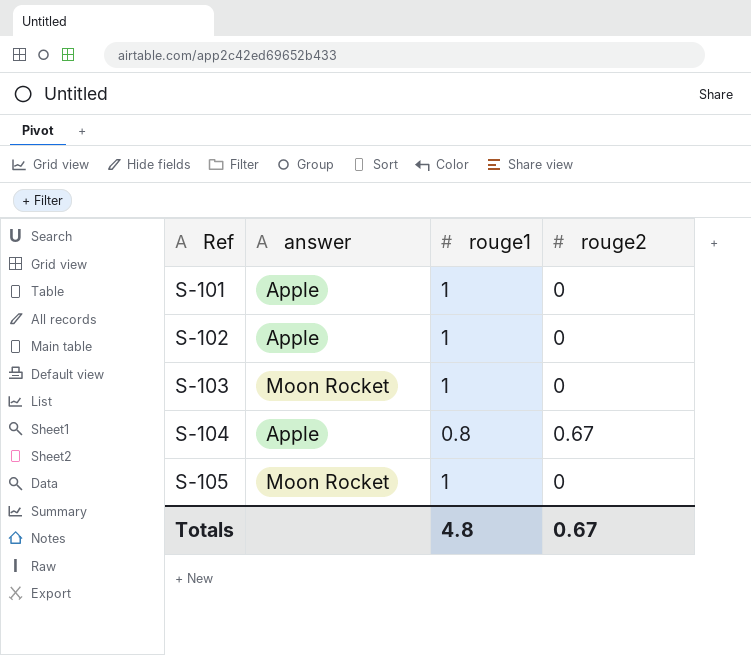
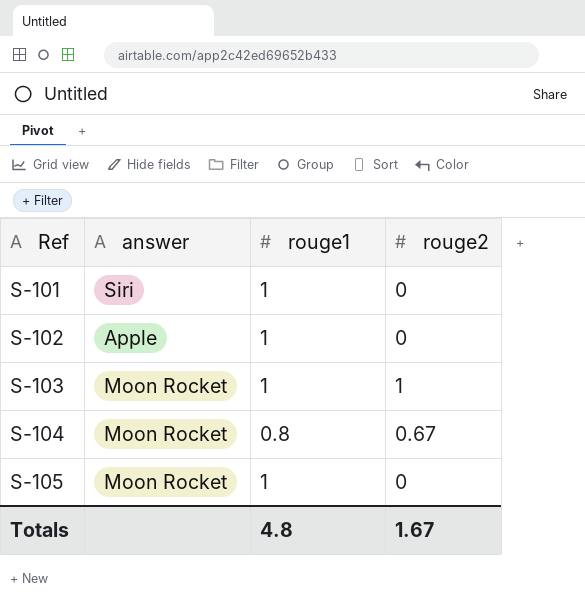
S-101 | answer: Apple -> Siri
S-103 | rouge2: 0 -> 1
S-104 | answer: Apple -> Moon Rocket
Totals | rouge2: 0.67 -> 1.67

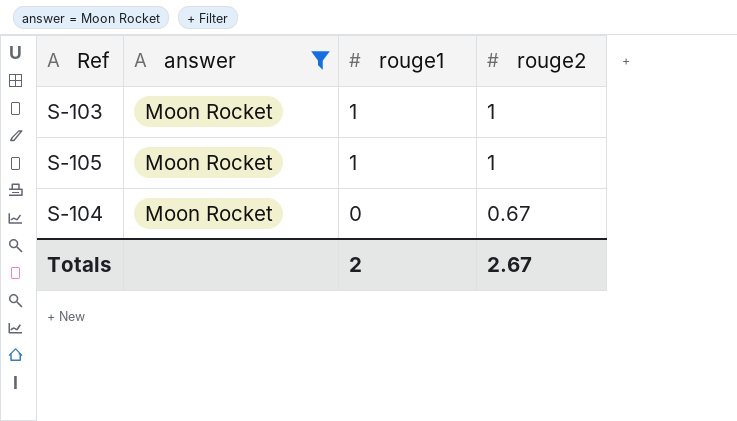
filter: none -> answer = Moon Rocket
row order: Ref ascending -> rouge1 descending
S-105 | rouge2: 0 -> 1
S-104 | rouge1: 0.8 -> 0
Totals | rouge1: 4.8 -> 2
Totals | rouge2: 1.67 -> 2.67

